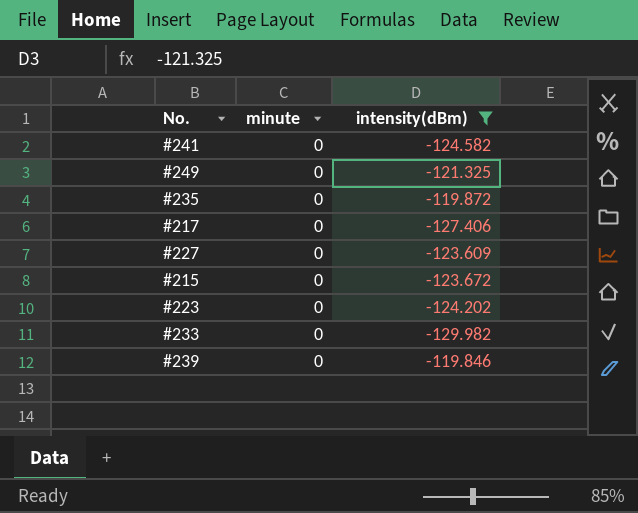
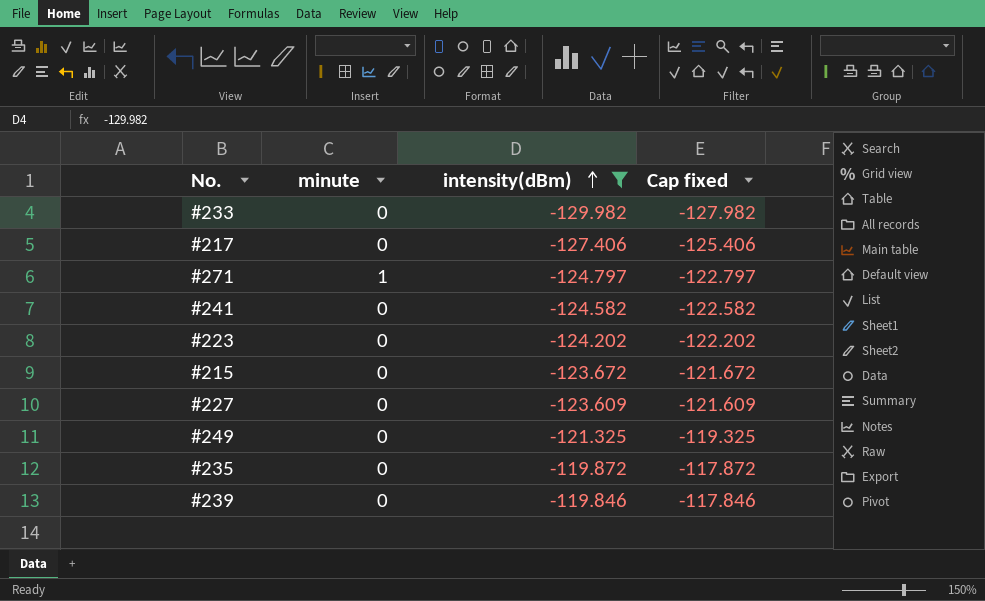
row order: none -> intensity(dBm) ascending
column Cap fixed | formula: none -> [intensity(dBm)] + 2
row #271: none -> 1 | -124.797 | -122.797

